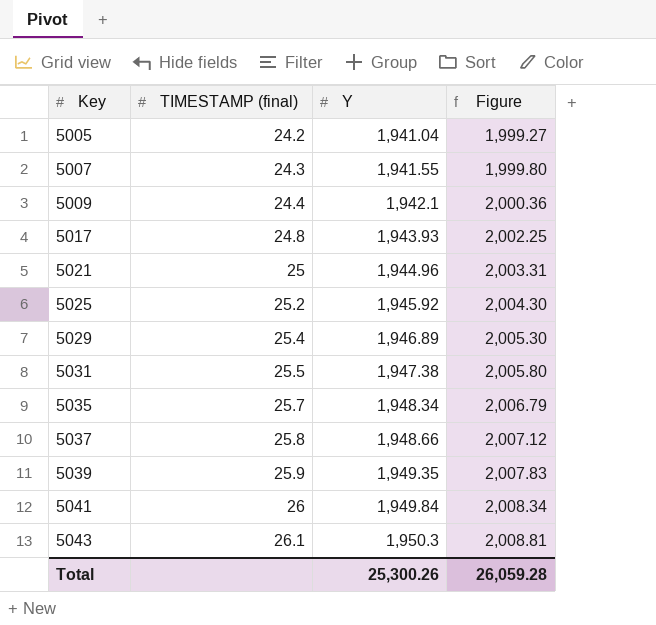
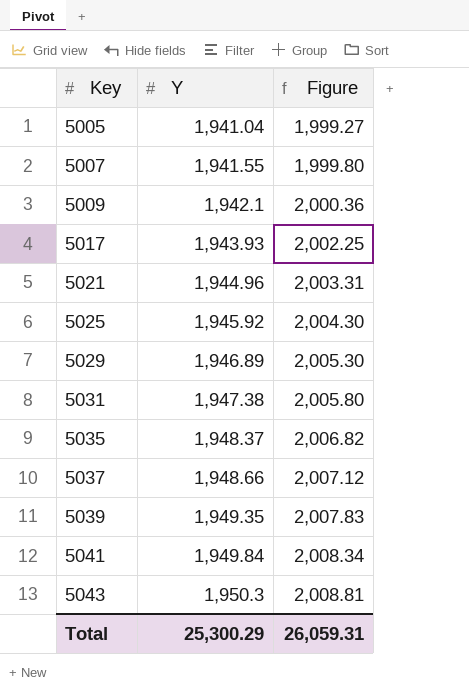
column TIMESTAMP (final) | position: 2 -> none
5035 | Y: 1,948.34 -> 1,948.37
5035 | Figure: 2,006.79 -> 2,006.82
Total | Y: 25,300.26 -> 25,300.29
Total | Figure: 26,059.28 -> 26,059.31

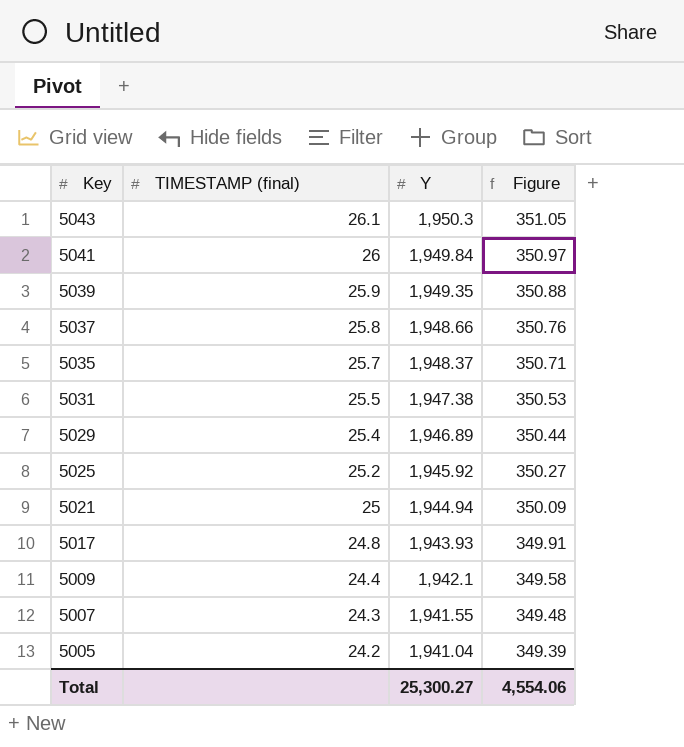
row order: Key ascending -> Key descending
column TIMESTAMP (final) | position: none -> 2
column Figure | formula: [Y] * 1.03 -> [Y] * 0.18
5021 | Y: 1,944.96 -> 1,944.94
Total | Y: 25,300.29 -> 25,300.27
Total | Figure: 26,059.31 -> 4,554.06

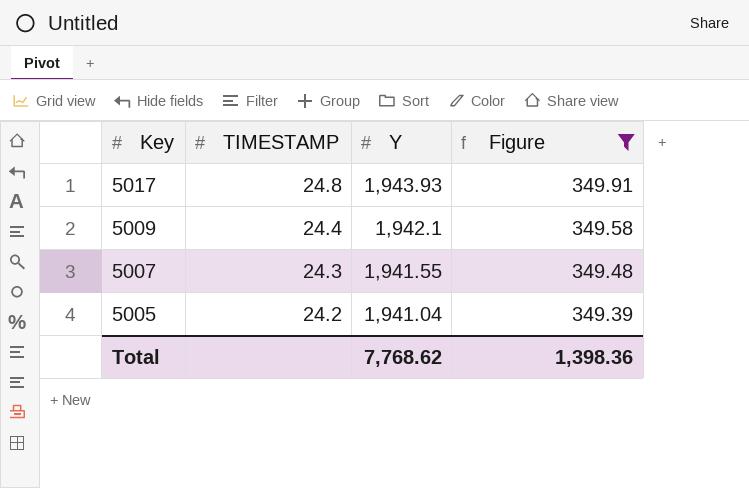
filter: none -> Figure <= 349.91
column name: TIMESTAMP (final) -> TIMESTAMP
Total | Y: 25,300.27 -> 7,768.62
Total | Figure: 4,554.06 -> 1,398.36

